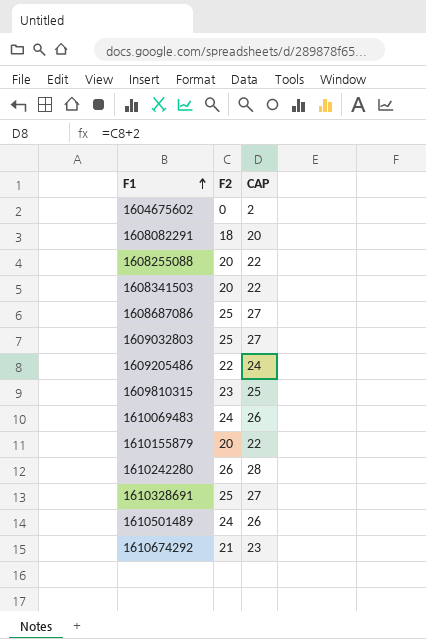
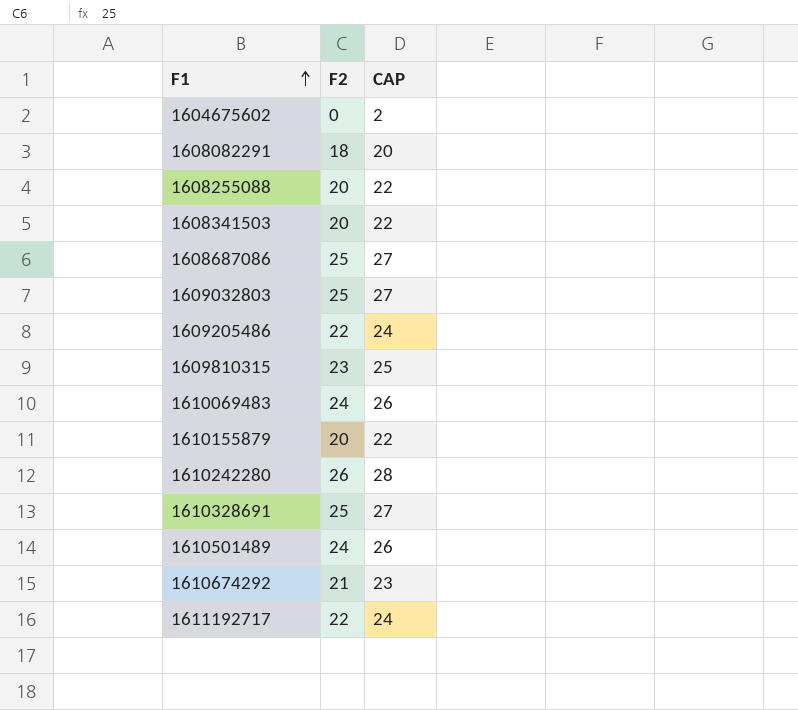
row 1611192717: none -> 22 | 24

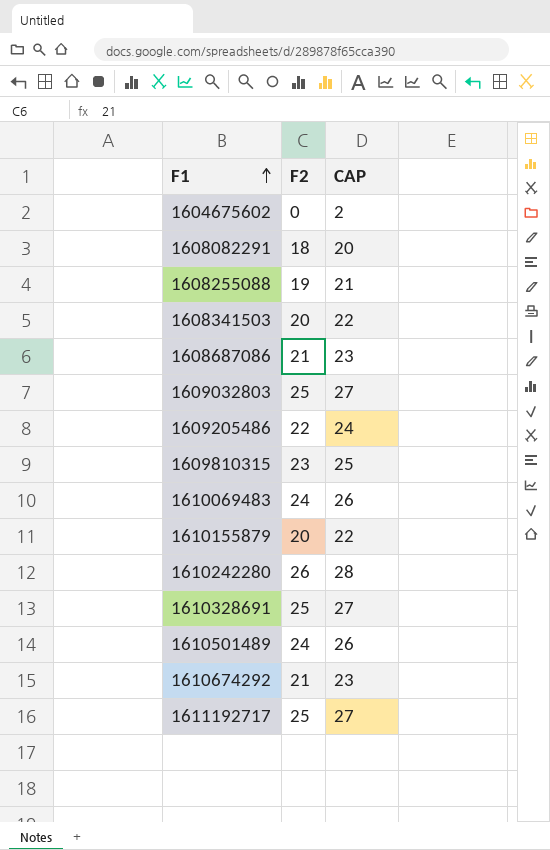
1608255088 | F2: 20 -> 19
1608255088 | CAP: 22 -> 21
1608687086 | F2: 25 -> 21
1608687086 | CAP: 27 -> 23
1611192717 | F2: 22 -> 25
1611192717 | CAP: 24 -> 27

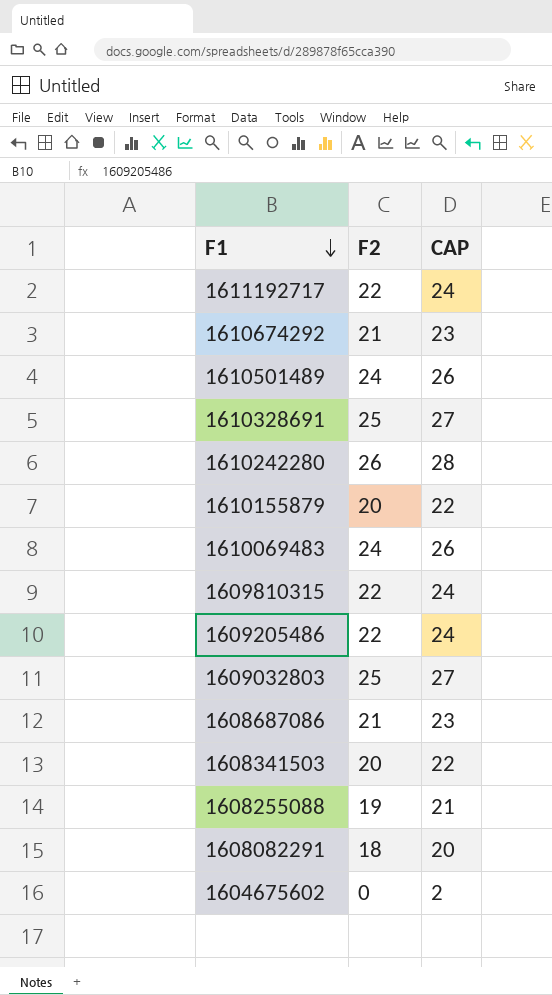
row order: F1 ascending -> F1 descending
1611192717 | F2: 25 -> 22
1611192717 | CAP: 27 -> 24
1609810315 | F2: 23 -> 22
1609810315 | CAP: 25 -> 24

